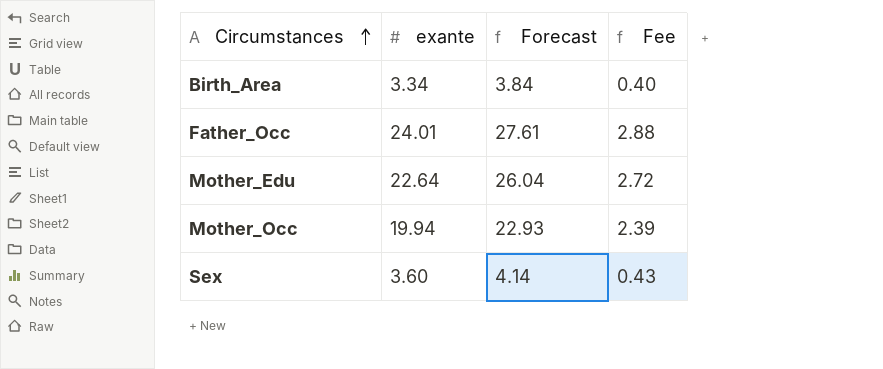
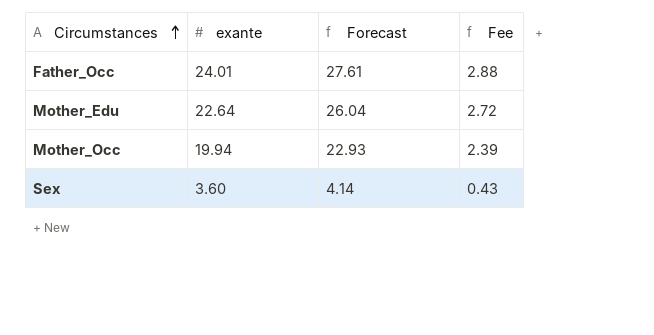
row Birth_Area: 3.34 | 3.84 | 0.40 -> none

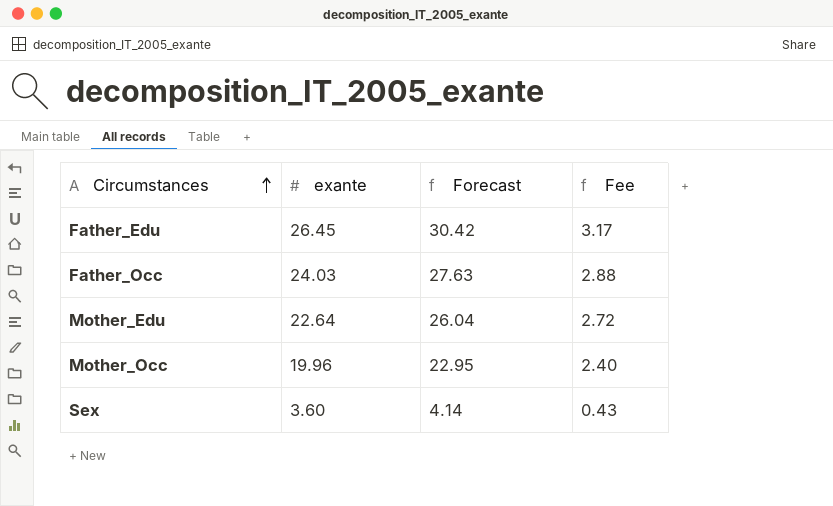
row Father_Edu: none -> 26.45 | 30.42 | 3.17
Father_Occ | exante: 24.01 -> 24.03
Father_Occ | Forecast: 27.61 -> 27.63
Mother_Occ | exante: 19.94 -> 19.96
Mother_Occ | Forecast: 22.93 -> 22.95
Mother_Occ | Fee: 2.39 -> 2.40

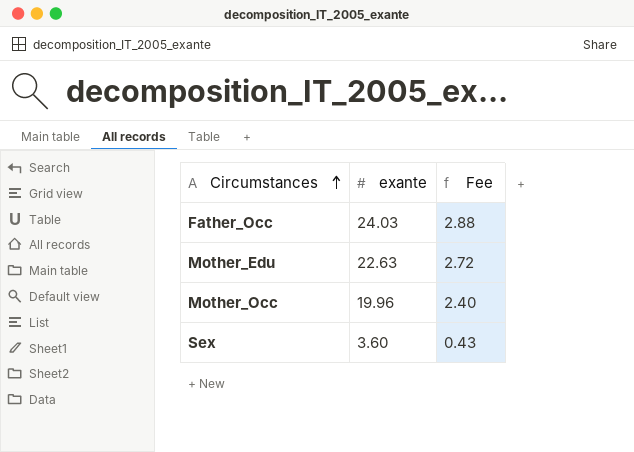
column Forecast | formula: [exante] * 1.15 -> none
row Father_Edu: 26.45 | 30.42 | 3.17 -> none
Mother_Edu | exante: 22.64 -> 22.63

